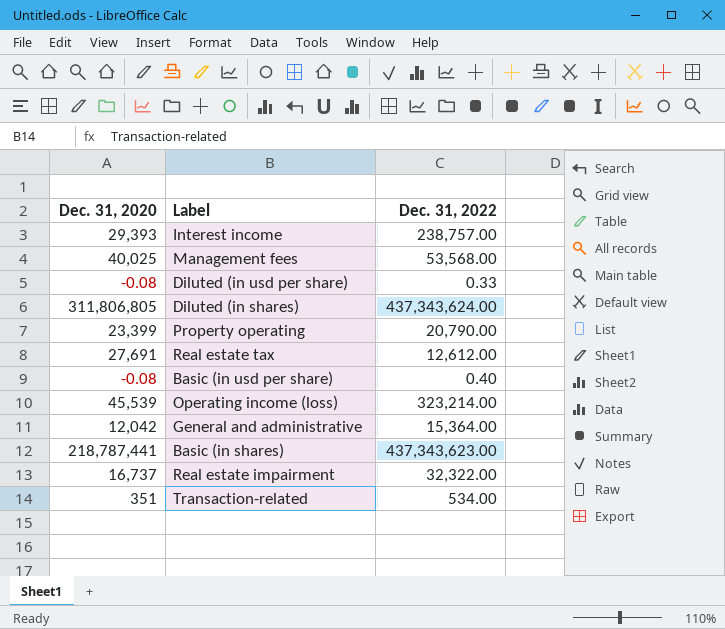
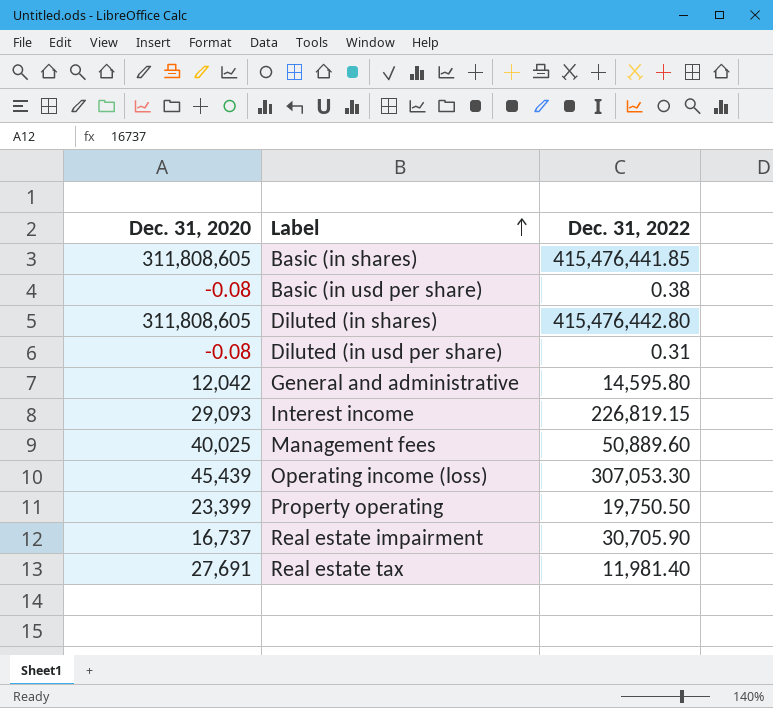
row order: none -> Label ascending
row Transaction-related: 351 | 534.00 -> none
Basic (in shares) | Dec. 31, 2020: 218,787,441 -> 311,808,605
Basic (in shares) | Dec. 31, 2022: 437,343,623.00 -> 415,476,441.85
Basic (in usd per share) | Dec. 31, 2022: 0.40 -> 0.38
Diluted (in shares) | Dec. 31, 2020: 311,806,805 -> 311,808,605
Diluted (in shares) | Dec. 31, 2022: 437,343,624.00 -> 415,476,442.80
Diluted (in usd per share) | Dec. 31, 2022: 0.33 -> 0.31
General and administrative | Dec. 31, 2022: 15,364.00 -> 14,595.80
Interest income | Dec. 31, 2020: 29,393 -> 29,093
Interest income | Dec. 31, 2022: 238,757.00 -> 226,819.15
Management fees | Dec. 31, 2022: 53,568.00 -> 50,889.60
Operating income (loss) | Dec. 31, 2020: 45,539 -> 45,439
Operating income (loss) | Dec. 31, 2022: 323,214.00 -> 307,053.30
Property operating | Dec. 31, 2022: 20,790.00 -> 19,750.50
Real estate impairment | Dec. 31, 2022: 32,322.00 -> 30,705.90
Real estate tax | Dec. 31, 2022: 12,612.00 -> 11,981.40

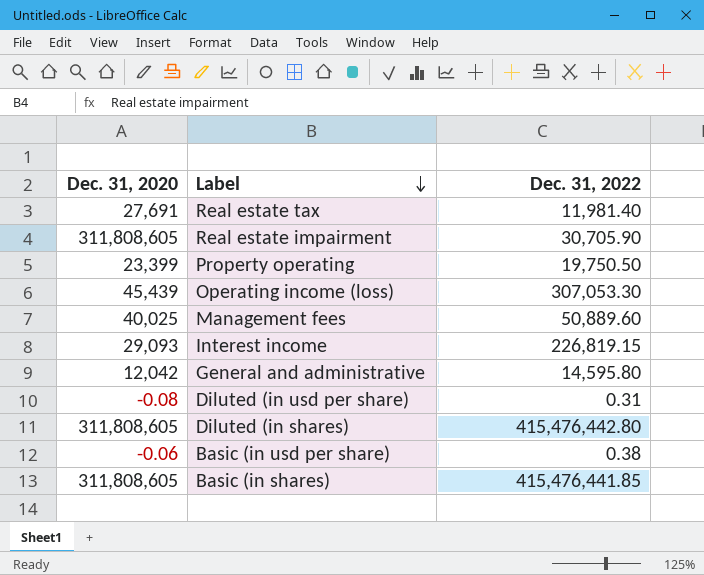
row order: Label ascending -> Label descending
Real estate impairment | Dec. 31, 2020: 16,737 -> 311,808,605
Basic (in usd per share) | Dec. 31, 2020: -0.08 -> -0.06

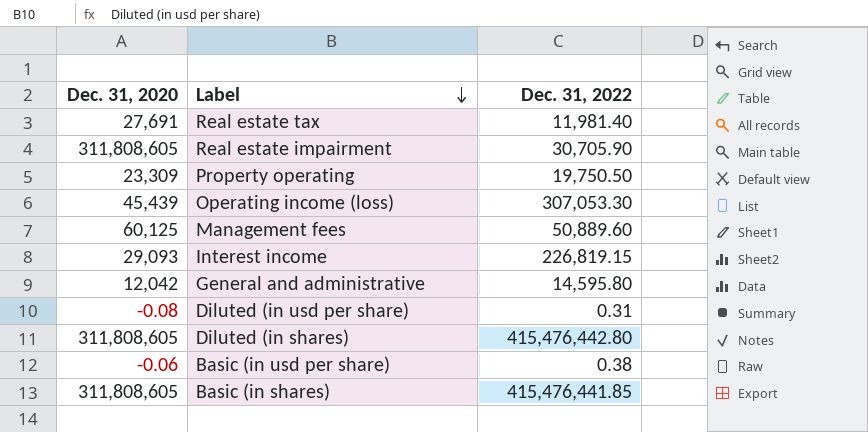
Property operating | Dec. 31, 2020: 23,399 -> 23,309
Management fees | Dec. 31, 2020: 40,025 -> 60,125

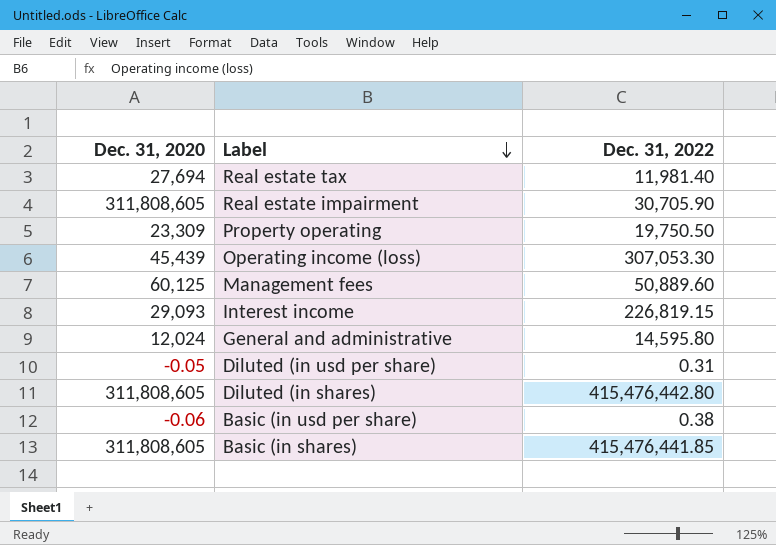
Real estate tax | Dec. 31, 2020: 27,691 -> 27,694
General and administrative | Dec. 31, 2020: 12,042 -> 12,024
Diluted (in usd per share) | Dec. 31, 2020: -0.08 -> -0.05

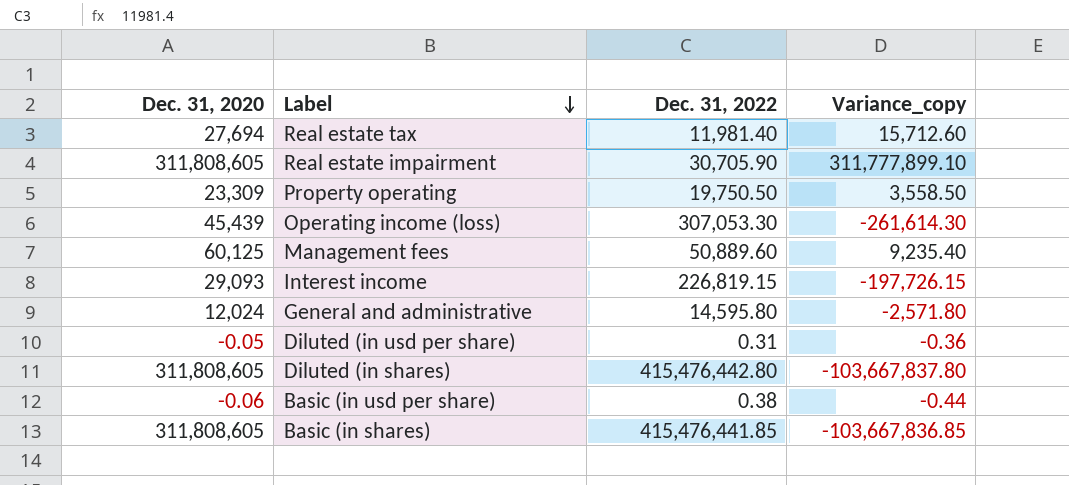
column Variance_copy | formula: none -> [Dec. 31, 2020] - [Dec. 31, 2022]

